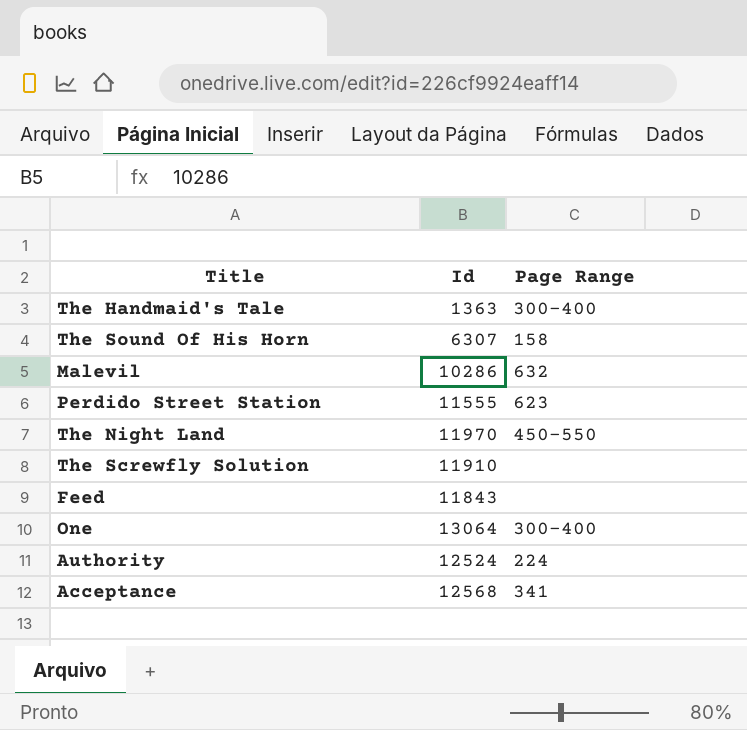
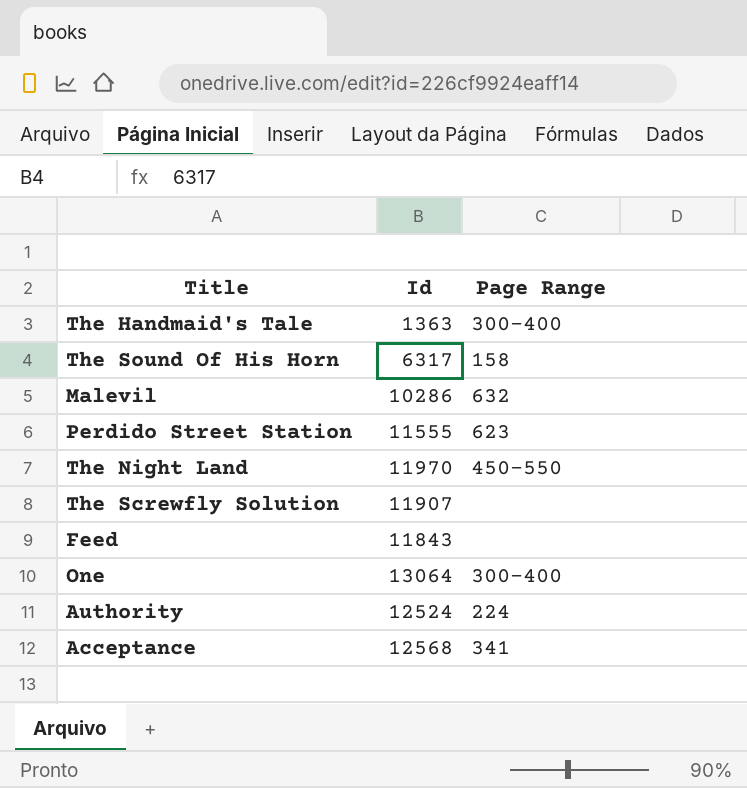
The Sound Of His Horn | Id: 6307 -> 6317
The Screwfly Solution | Id: 11910 -> 11907

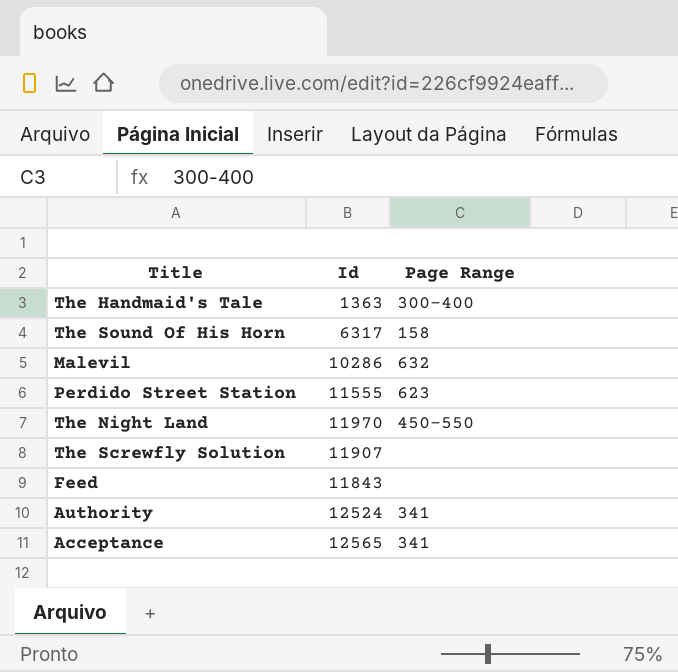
row One: 13064 | 300-400 -> none
Authority | Page Range: 224 -> 341
Acceptance | Id: 12568 -> 12565

